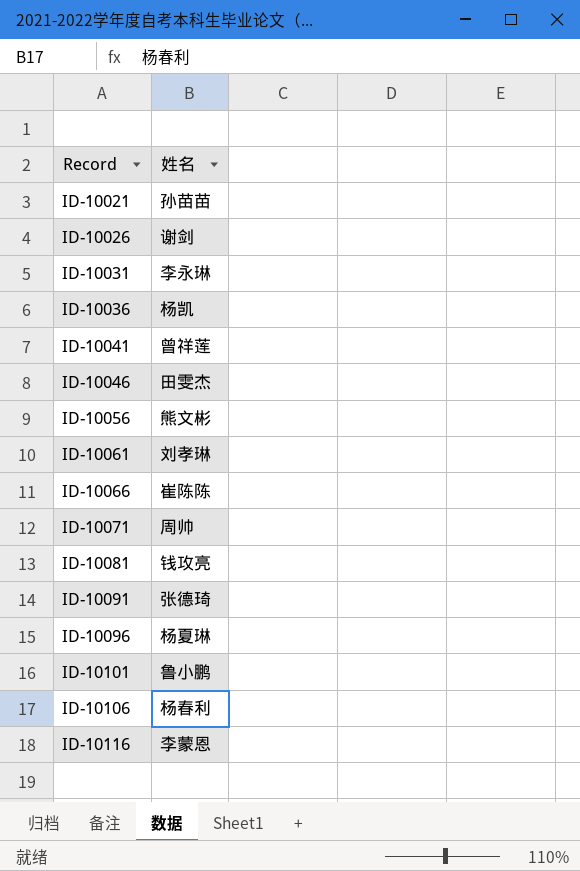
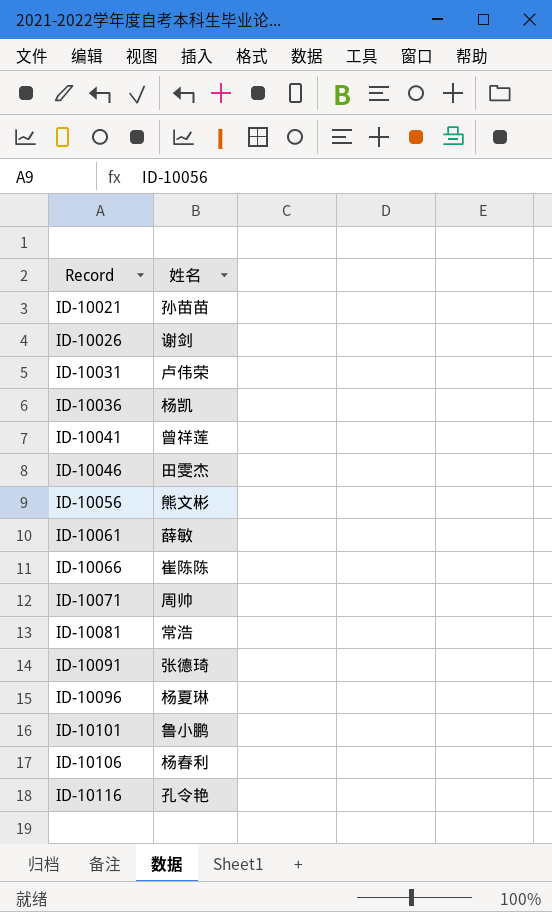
ID-10031 | 姓名: 李永琳 -> 卢伟荣
ID-10061 | 姓名: 刘孝琳 -> 薛敏
ID-10081 | 姓名: 钱攻亮 -> 常浩
ID-10116 | 姓名: 李蒙恩 -> 孔令艳

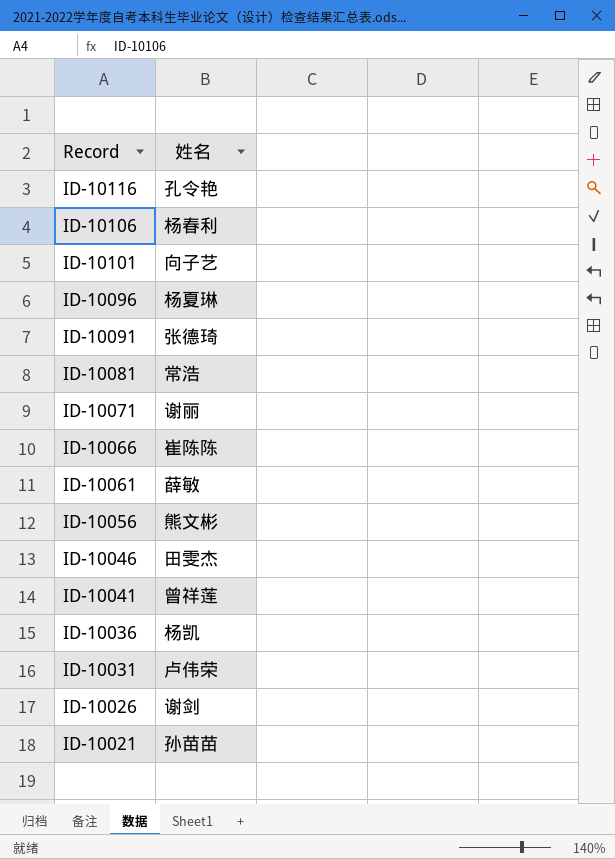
row order: Record ascending -> Record descending
ID-10101 | 姓名: 鲁小鹏 -> 向子艺
ID-10071 | 姓名: 周帅 -> 谢丽

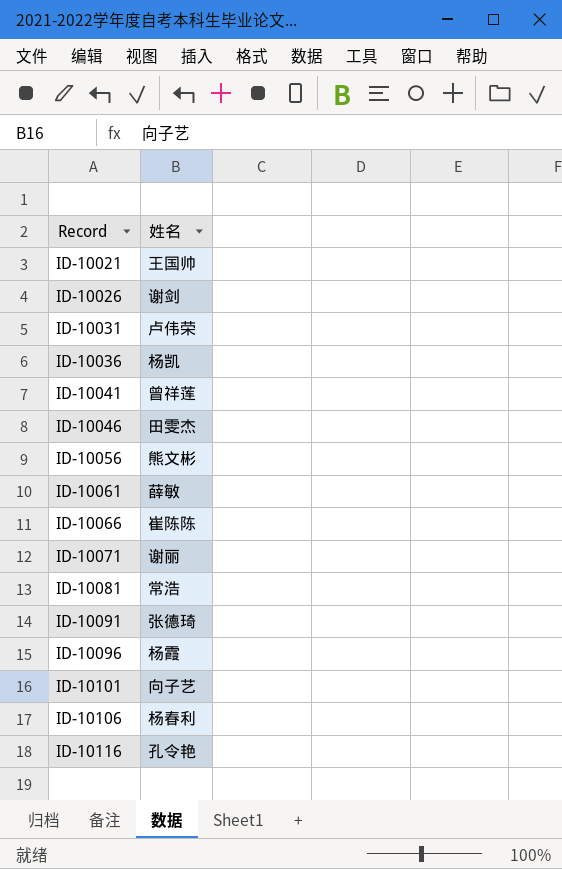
row order: Record descending -> Record ascending
ID-10021 | 姓名: 孙苗苗 -> 王国帅
ID-10096 | 姓名: 杨夏琳 -> 杨霞

